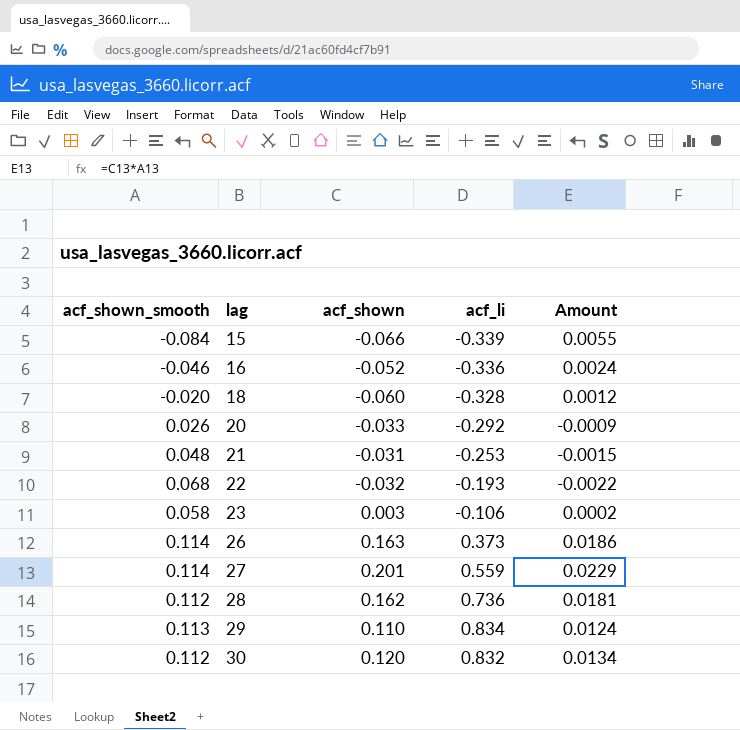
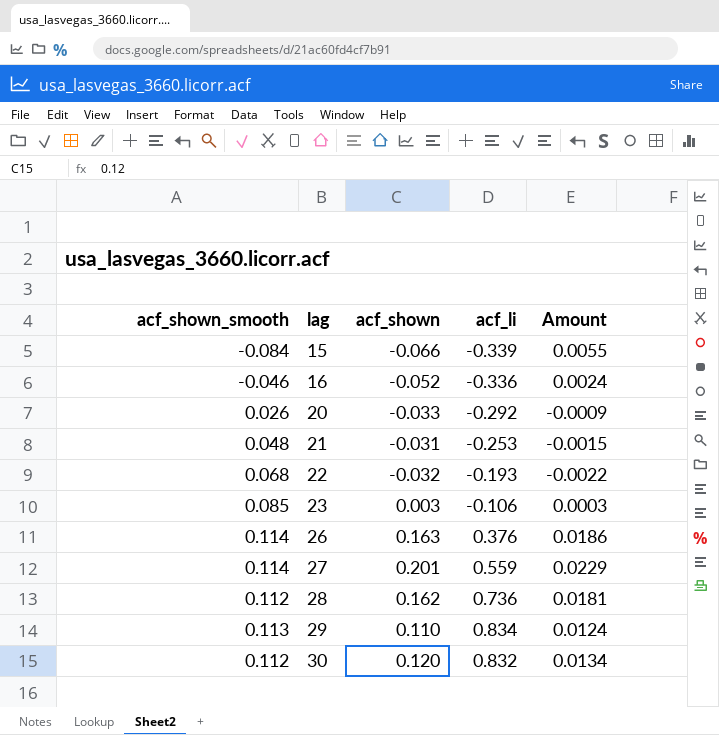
row 18: -0.020 | -0.060 | -0.328 | 0.0012 -> none
23 | acf_shown_smooth: 0.058 -> 0.085
23 | Amount: 0.0002 -> 0.0003
26 | acf_li: 0.373 -> 0.376

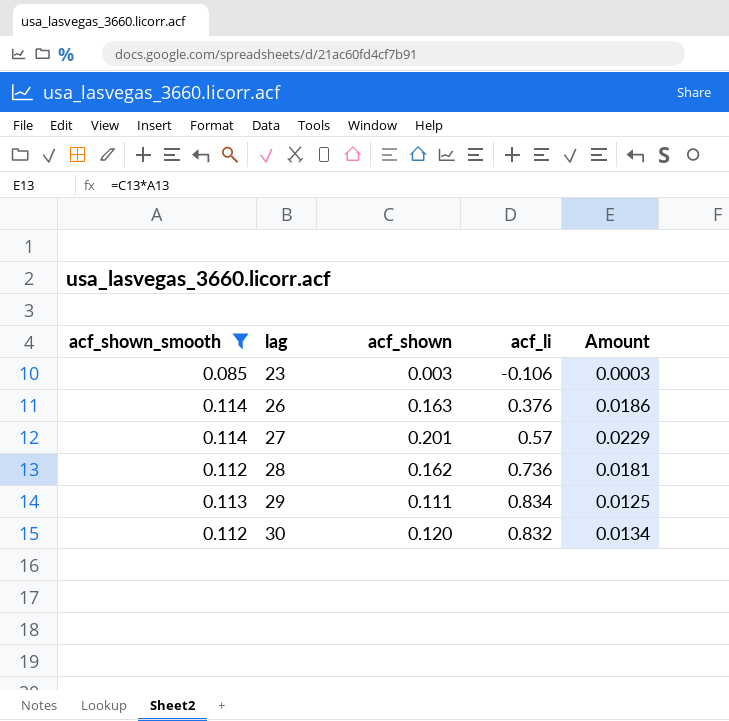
filter: none -> acf_shown_smooth >= 0.085
27 | acf_li: 0.559 -> 0.57
29 | acf_shown: 0.110 -> 0.111
29 | Amount: 0.0124 -> 0.0125

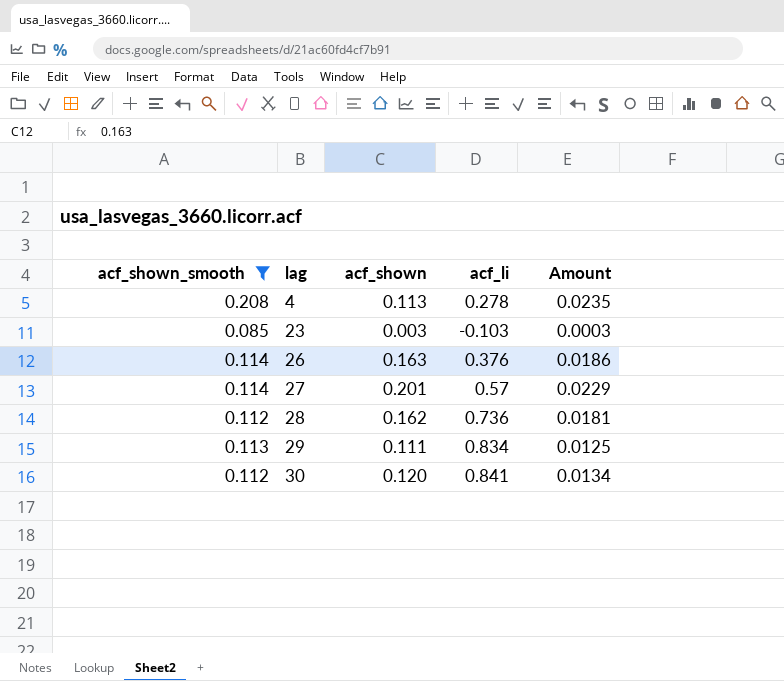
row 4: none -> 0.208 | 0.113 | 0.278 | 0.0235
23 | acf_li: -0.106 -> -0.103
30 | acf_li: 0.832 -> 0.841

